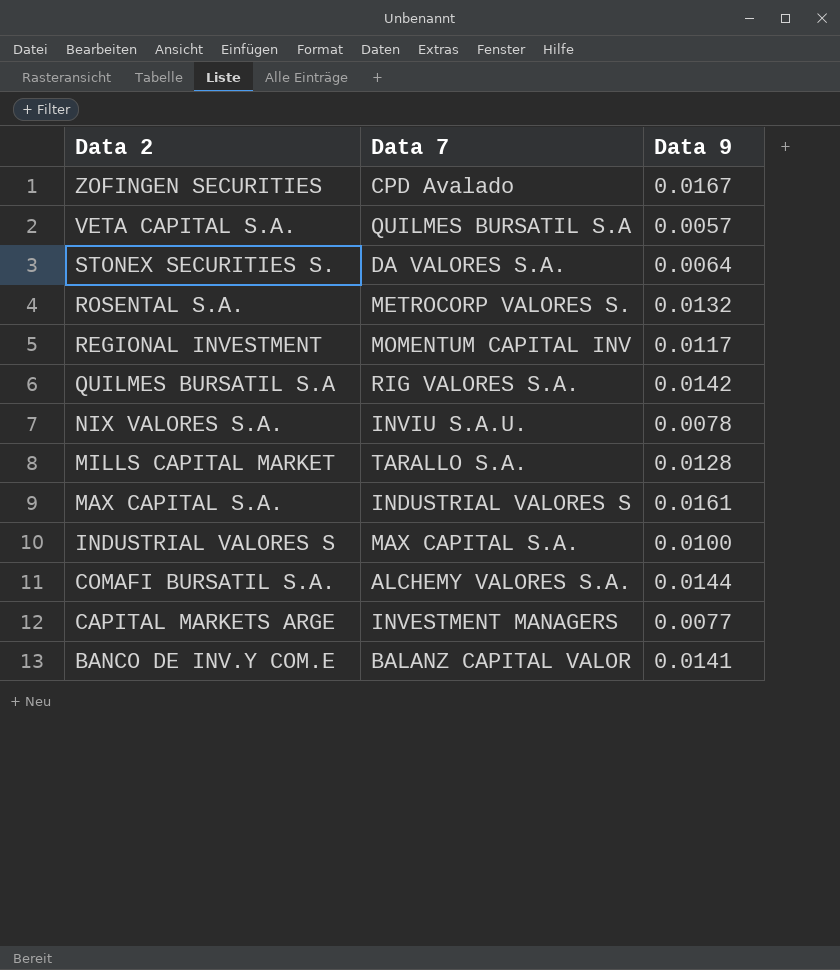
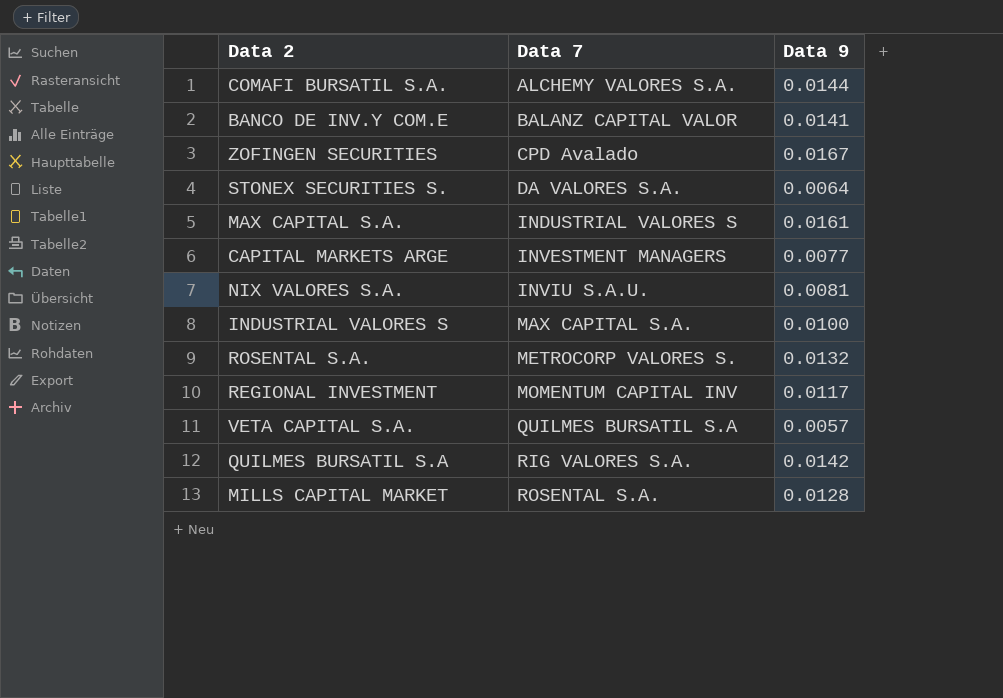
row order: Data 2 descending -> Data 7 ascending
NIX VALORES S.A. | Data 9: 0.0078 -> 0.0081
MILLS CAPITAL MARKET | Data 7: TARALLO S.A. -> ROSENTAL S.A.

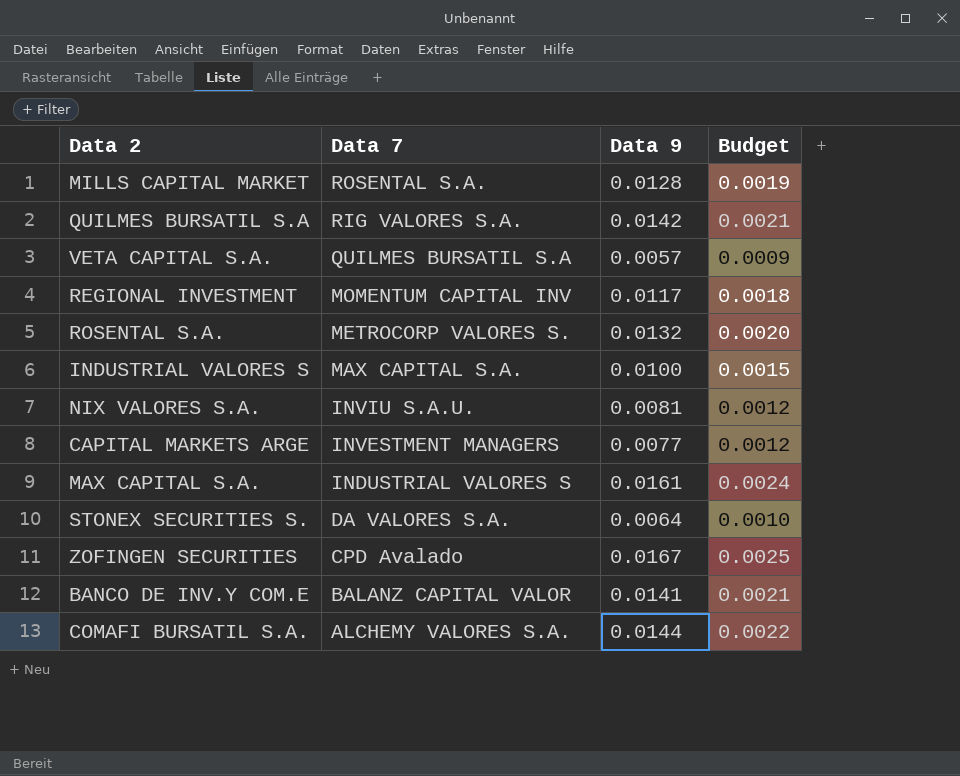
row order: Data 7 ascending -> Data 7 descending
column Budget | formula: none -> [Data 9] * 0.15

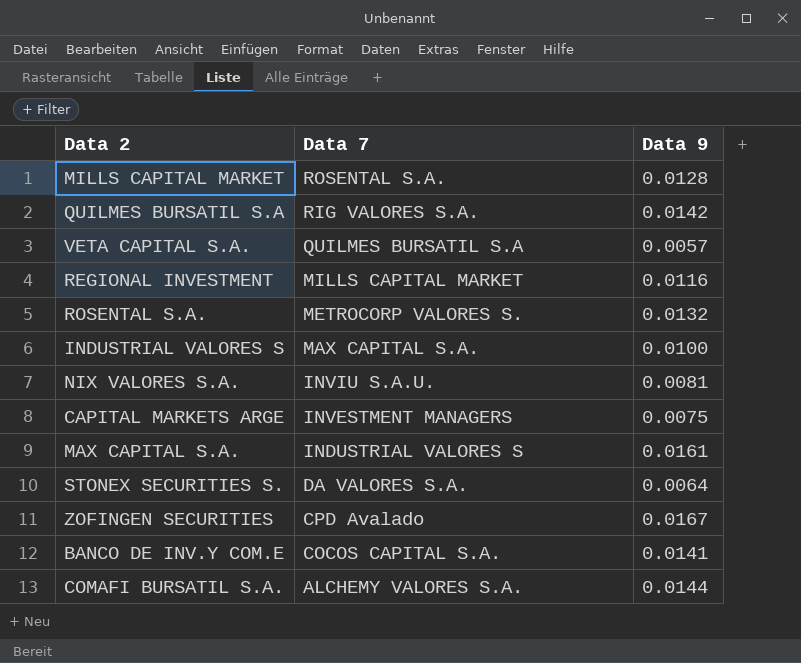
column Budget | formula: [Data 9] * 0.15 -> none
REGIONAL INVESTMENT | Data 7: MOMENTUM CAPITAL INV -> MILLS CAPITAL MARKET
REGIONAL INVESTMENT | Data 9: 0.0117 -> 0.0116
CAPITAL MARKETS ARGE | Data 9: 0.0077 -> 0.0075
BANCO DE INV.Y COM.E | Data 7: BALANZ CAPITAL VALOR -> COCOS CAPITAL S.A.

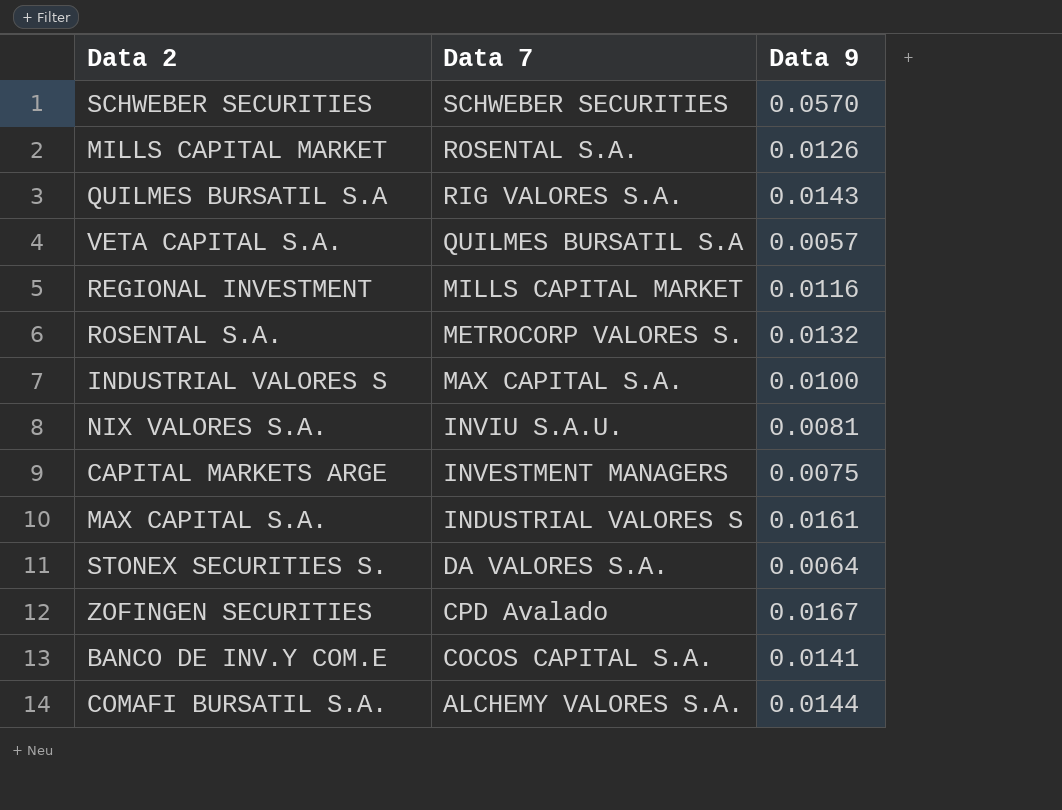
row SCHWEBER SECURITIES: none -> SCHWEBER SECURITIES | 0.0570
MILLS CAPITAL MARKET | Data 9: 0.0128 -> 0.0126
QUILMES BURSATIL S.A | Data 9: 0.0142 -> 0.0143

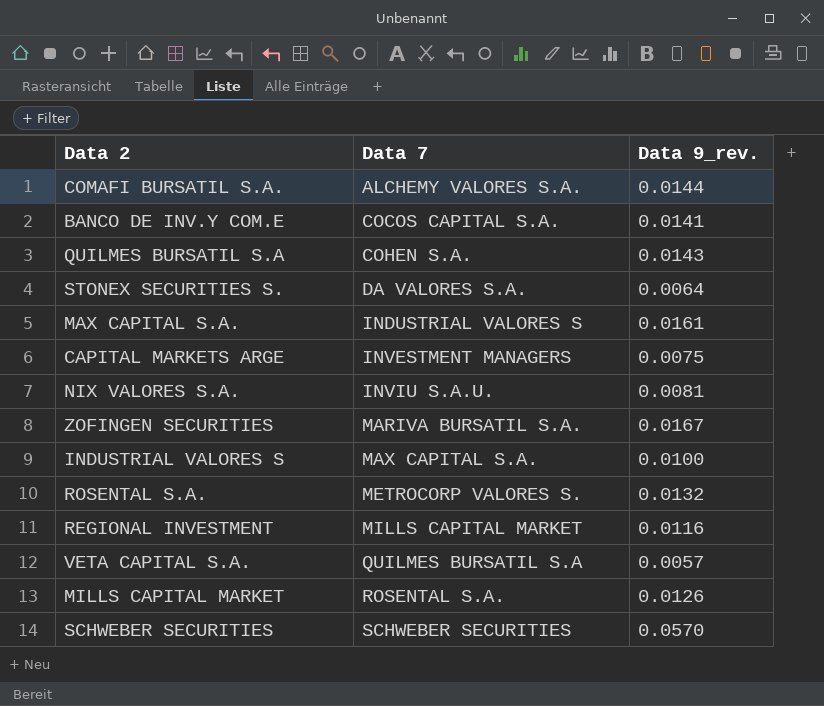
row order: Data 7 descending -> Data 7 ascending
column name: Data 9 -> Data 9_rev.
QUILMES BURSATIL S.A | Data 7: RIG VALORES S.A. -> COHEN S.A.
ZOFINGEN SECURITIES | Data 7: CPD Avalado -> MARIVA BURSATIL S.A.

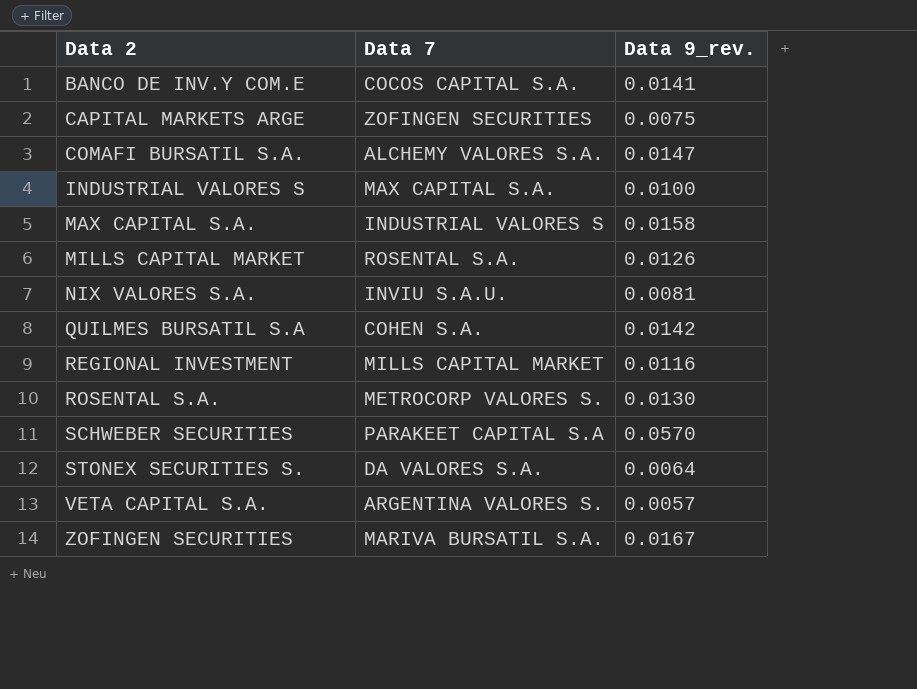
row order: Data 7 ascending -> Data 2 ascending
CAPITAL MARKETS ARGE | Data 7: INVESTMENT MANAGERS -> ZOFINGEN SECURITIES
COMAFI BURSATIL S.A. | Data 9_rev.: 0.0144 -> 0.0147
MAX CAPITAL S.A. | Data 9_rev.: 0.0161 -> 0.0158
QUILMES BURSATIL S.A | Data 9_rev.: 0.0143 -> 0.0142
ROSENTAL S.A. | Data 9_rev.: 0.0132 -> 0.0130
SCHWEBER SECURITIES | Data 7: SCHWEBER SECURITIES -> PARAKEET CAPITAL S.A
VETA CAPITAL S.A. | Data 7: QUILMES BURSATIL S.A -> ARGENTINA VALORES S.

